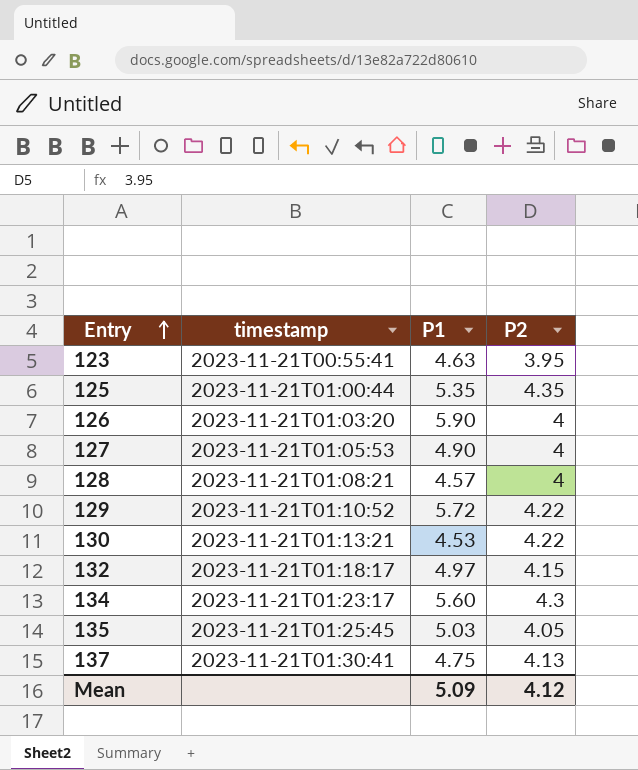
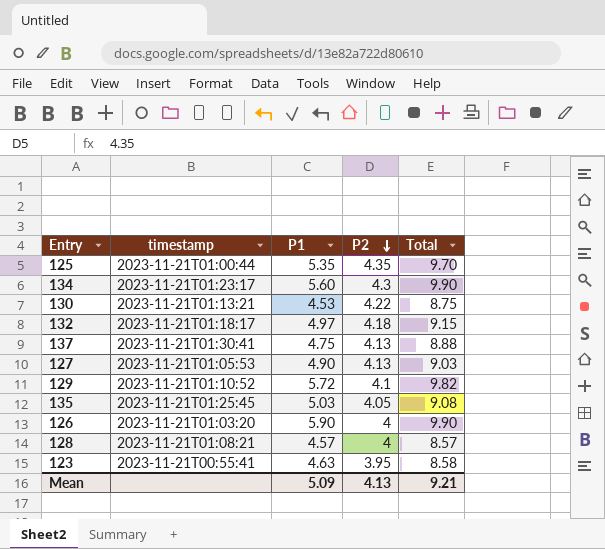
row order: Entry ascending -> P2 descending
column Total | formula: none -> [P1] + [P2]
132 | P2: 4.15 -> 4.18
127 | P2: 4 -> 4.13
129 | P2: 4.22 -> 4.1
Mean | P2: 4.12 -> 4.13

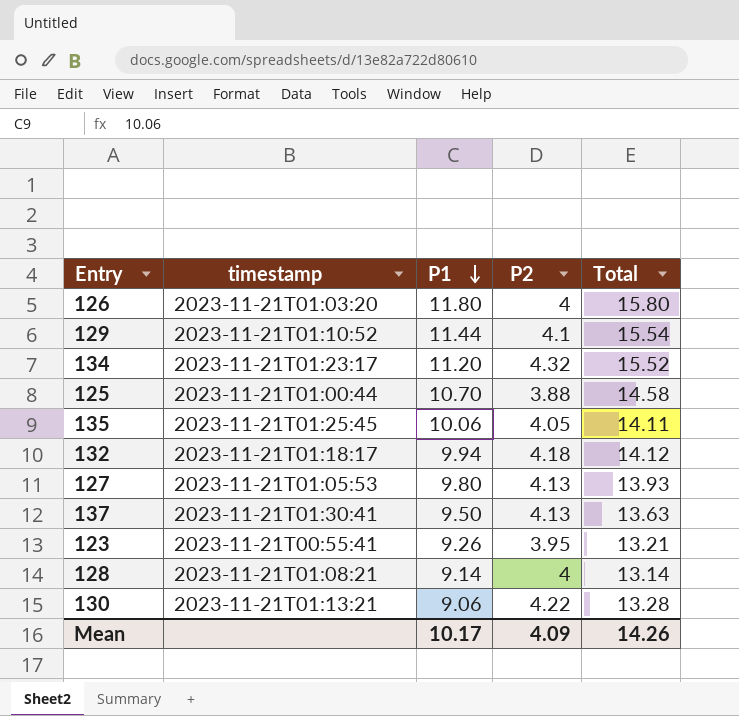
row order: P2 descending -> P1 descending
126 | P1: 5.90 -> 11.80
126 | Total: 9.90 -> 15.80
129 | P1: 5.72 -> 11.44
129 | Total: 9.82 -> 15.54
134 | P1: 5.60 -> 11.20
134 | P2: 4.3 -> 4.32
134 | Total: 9.90 -> 15.52
125 | P1: 5.35 -> 10.70
125 | P2: 4.35 -> 3.88
125 | Total: 9.70 -> 14.58
135 | P1: 5.03 -> 10.06
135 | Total: 9.08 -> 14.11
132 | P1: 4.97 -> 9.94
132 | Total: 9.15 -> 14.12
127 | P1: 4.90 -> 9.80
127 | Total: 9.03 -> 13.93
137 | P1: 4.75 -> 9.50
137 | Total: 8.88 -> 13.63
123 | P1: 4.63 -> 9.26
123 | Total: 8.58 -> 13.21
128 | P1: 4.57 -> 9.14
128 | Total: 8.57 -> 13.14
130 | P1: 4.53 -> 9.06
130 | Total: 8.75 -> 13.28
Mean | P1: 5.09 -> 10.17
Mean | P2: 4.13 -> 4.09
Mean | Total: 9.21 -> 14.26

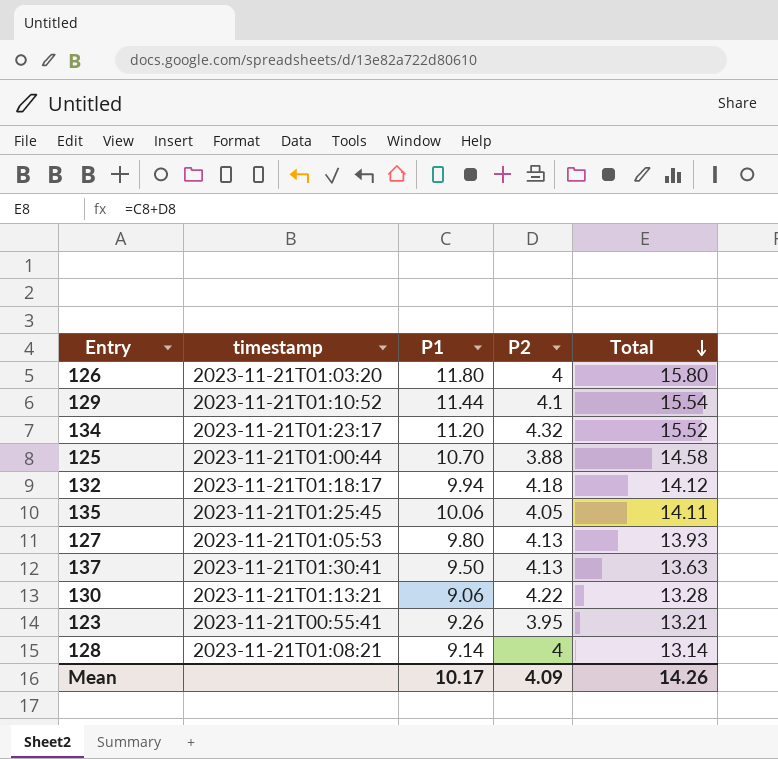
row order: P1 descending -> Total descending

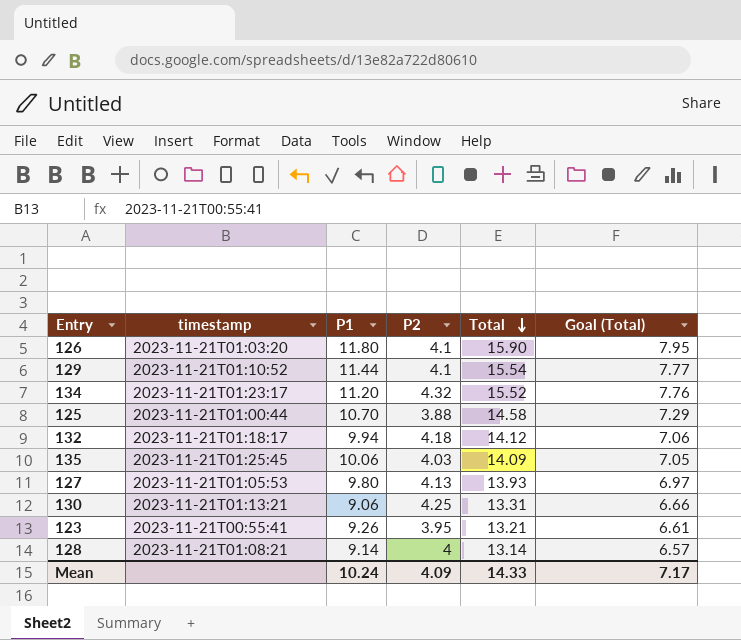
column Goal (Total) | formula: none -> [Total] * 0.5
row 137: 2023-11-21T01:30:41 | 9.50 | 4.13 | 13.63 -> none
126 | P2: 4 -> 4.1
126 | Total: 15.80 -> 15.90
135 | P2: 4.05 -> 4.03
135 | Total: 14.11 -> 14.09
130 | P2: 4.22 -> 4.25
130 | Total: 13.28 -> 13.31
Mean | P1: 10.17 -> 10.24
Mean | Total: 14.26 -> 14.33

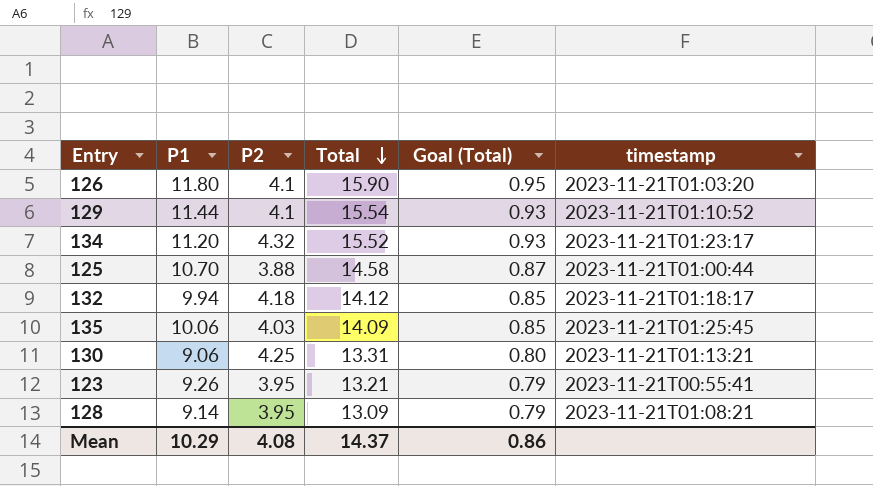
column Goal (Total) | formula: [Total] * 0.5 -> [Total] * 0.06
column timestamp | position: 2 -> 6
row 127: 2023-11-21T01:05:53 | 9.80 | 4.13 | 13.93 | 6.97 -> none
128 | P2: 4 -> 3.95
128 | Total: 13.14 -> 13.09
Mean | P1: 10.24 -> 10.29
Mean | P2: 4.09 -> 4.08
Mean | Total: 14.33 -> 14.37
Mean | Goal (Total): 7.17 -> 0.86

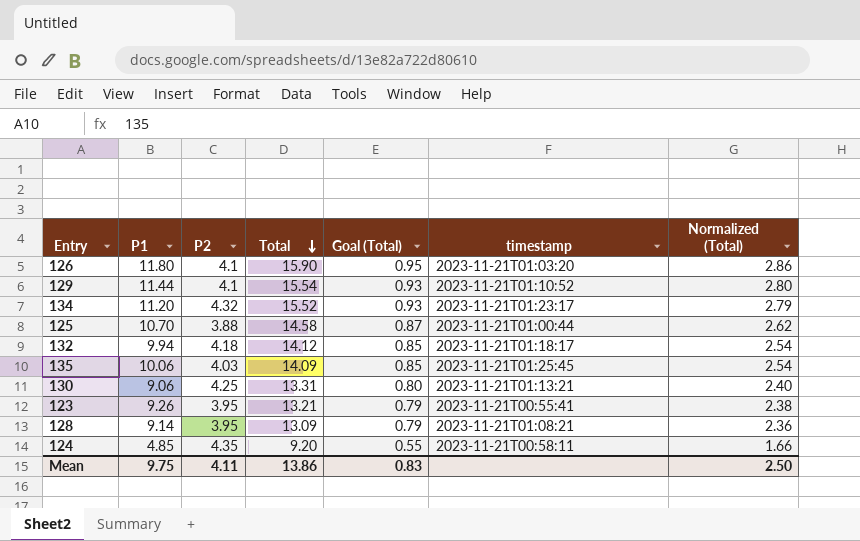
column Normalized (Total) | formula: none -> [Total] * 0.18
row 124: none -> 4.85 | 4.35 | 9.20 | 0.55 | 2023-11-21T00:58:11 | 1.66
Mean | P1: 10.29 -> 9.75
Mean | P2: 4.08 -> 4.11
Mean | Total: 14.37 -> 13.86
Mean | Goal (Total): 0.86 -> 0.83

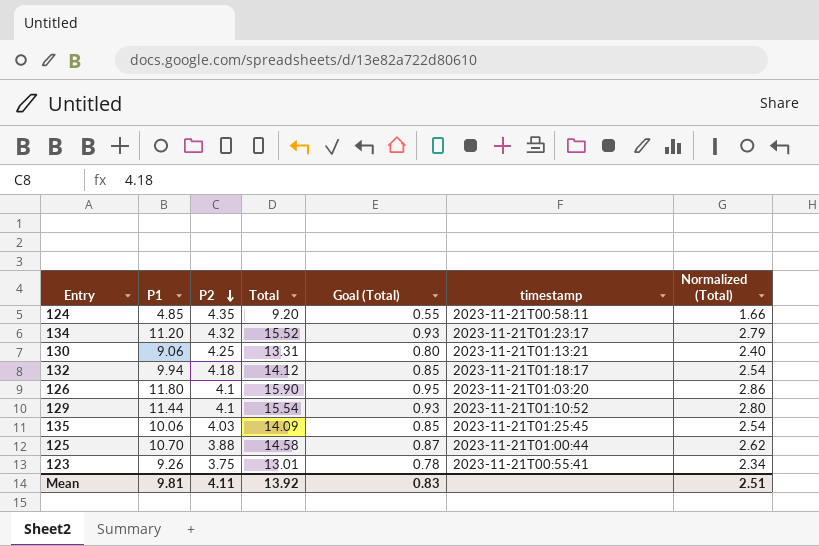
row order: Total descending -> P2 descending
row 128: 9.14 | 3.95 | 13.09 | 0.79 | 2023-11-21T01:08:21 | 2.36 -> none
123 | P2: 3.95 -> 3.75
123 | Total: 13.21 -> 13.01
123 | Goal (Total): 0.79 -> 0.78
123 | Normalized (Total): 2.38 -> 2.34
Mean | P1: 9.75 -> 9.81
Mean | Total: 13.86 -> 13.92
Mean | Normalized (Total): 2.50 -> 2.51

